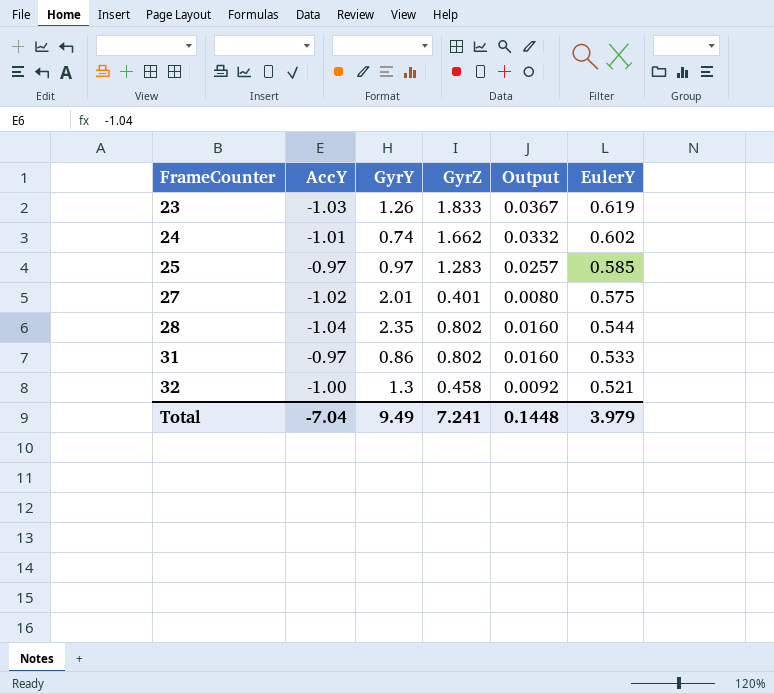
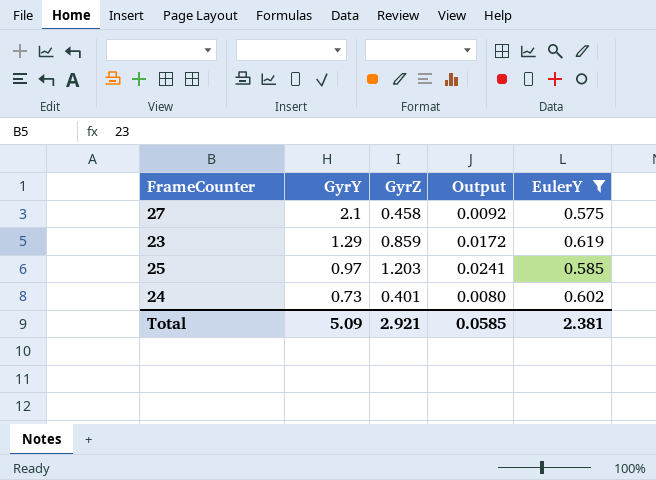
filter: none -> EulerY >= 0.575
row order: FrameCounter ascending -> GyrY descending
column AccY | position: 2 -> none
27 | GyrY: 2.01 -> 2.1
27 | GyrZ: 0.401 -> 0.458
27 | Output: 0.0080 -> 0.0092
23 | GyrY: 1.26 -> 1.29
23 | GyrZ: 1.833 -> 0.859
23 | Output: 0.0367 -> 0.0172
25 | GyrZ: 1.283 -> 1.203
25 | Output: 0.0257 -> 0.0241
24 | GyrY: 0.74 -> 0.73
24 | GyrZ: 1.662 -> 0.401
24 | Output: 0.0332 -> 0.0080
Total | GyrY: 9.49 -> 5.09
Total | GyrZ: 7.241 -> 2.921
Total | Output: 0.1448 -> 0.0585
Total | EulerY: 3.979 -> 2.381

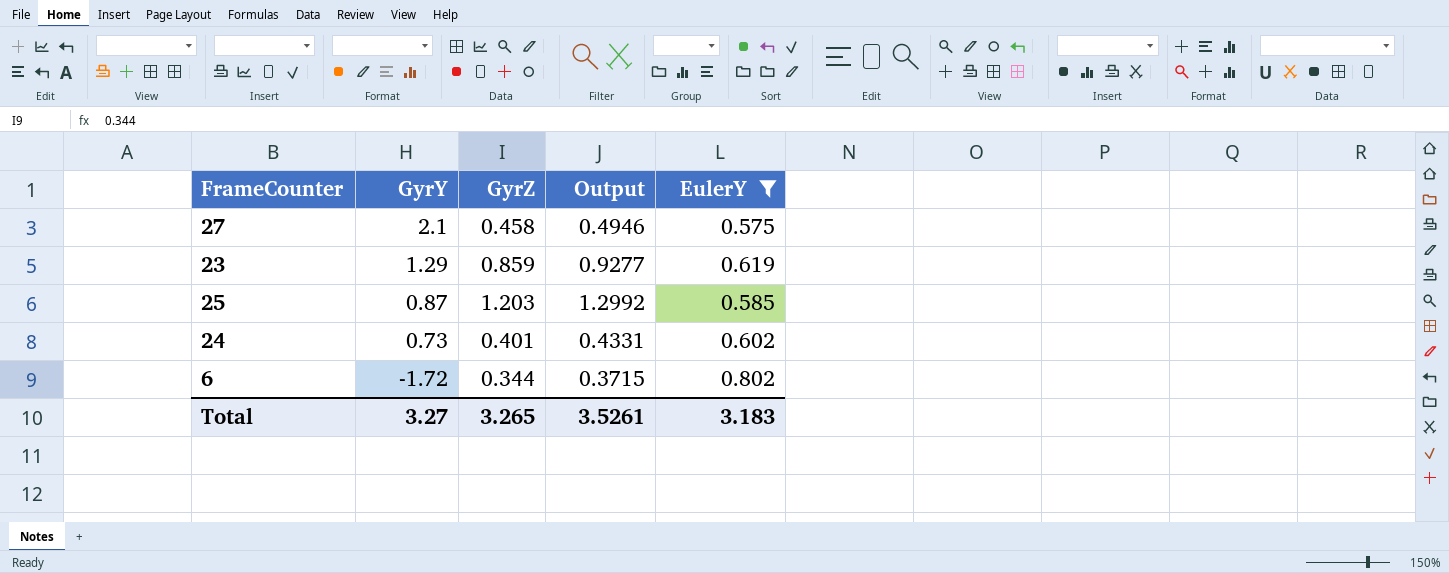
column Output | formula: [GyrZ] * 0.02 -> [GyrZ] * 1.08
25 | GyrY: 0.97 -> 0.87
row 6: none -> -1.72 | 0.344 | 0.3715 | 0.802
Total | GyrY: 5.09 -> 3.27
Total | GyrZ: 2.921 -> 3.265
Total | Output: 0.0585 -> 3.5261
Total | EulerY: 2.381 -> 3.183

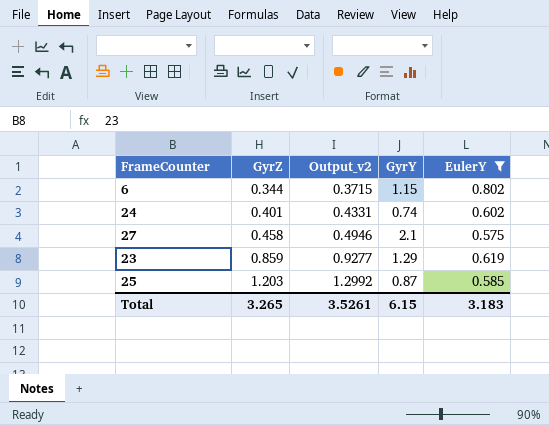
row order: GyrY descending -> GyrZ ascending
column name: Output -> Output_v2
column GyrY | position: 2 -> 4
6 | GyrY: -1.72 -> 1.15
24 | GyrY: 0.73 -> 0.74
Total | GyrY: 3.27 -> 6.15

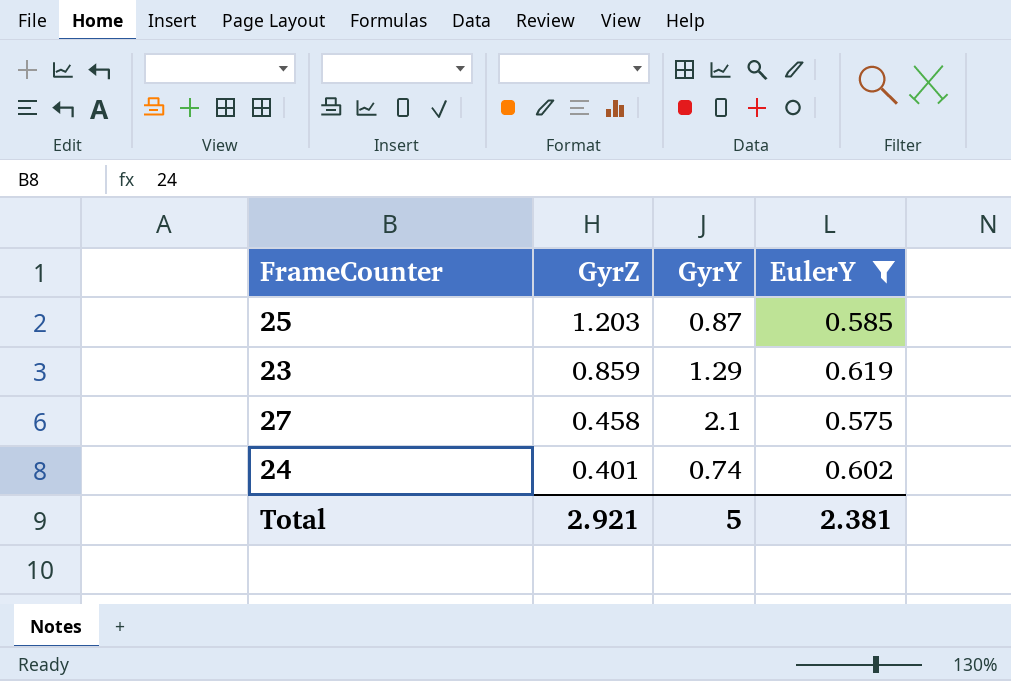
row order: GyrZ ascending -> GyrZ descending
column Output_v2 | formula: [GyrZ] * 1.08 -> none
row 6: 0.344 | 0.3715 | 1.15 | 0.802 -> none
Total | GyrZ: 3.265 -> 2.921
Total | GyrY: 6.15 -> 5
Total | EulerY: 3.183 -> 2.381

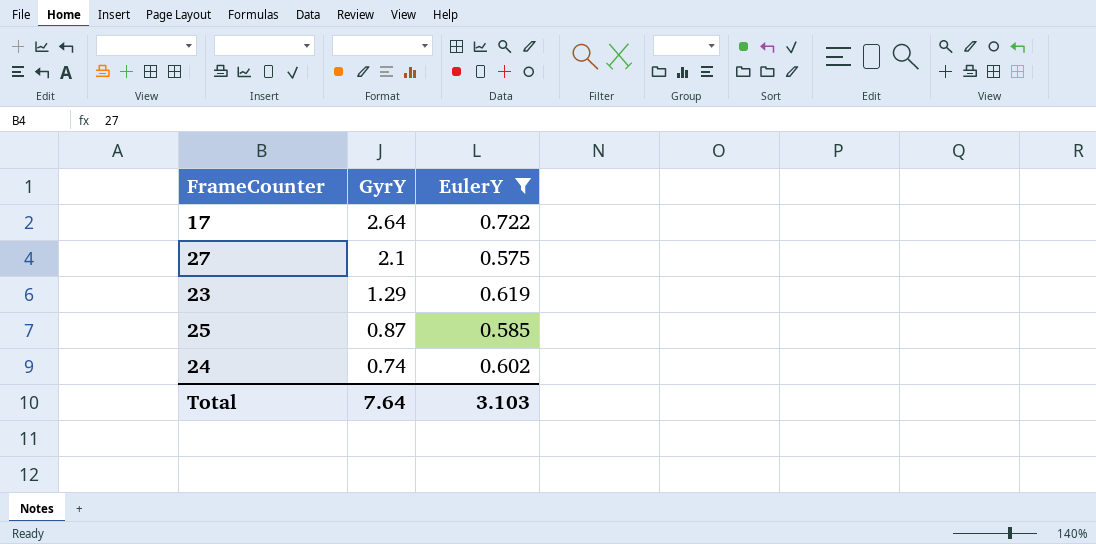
row order: GyrZ descending -> GyrY descending
column GyrZ | position: 2 -> none
row 17: none -> 2.64 | 0.722
Total | GyrY: 5 -> 7.64
Total | EulerY: 2.381 -> 3.103

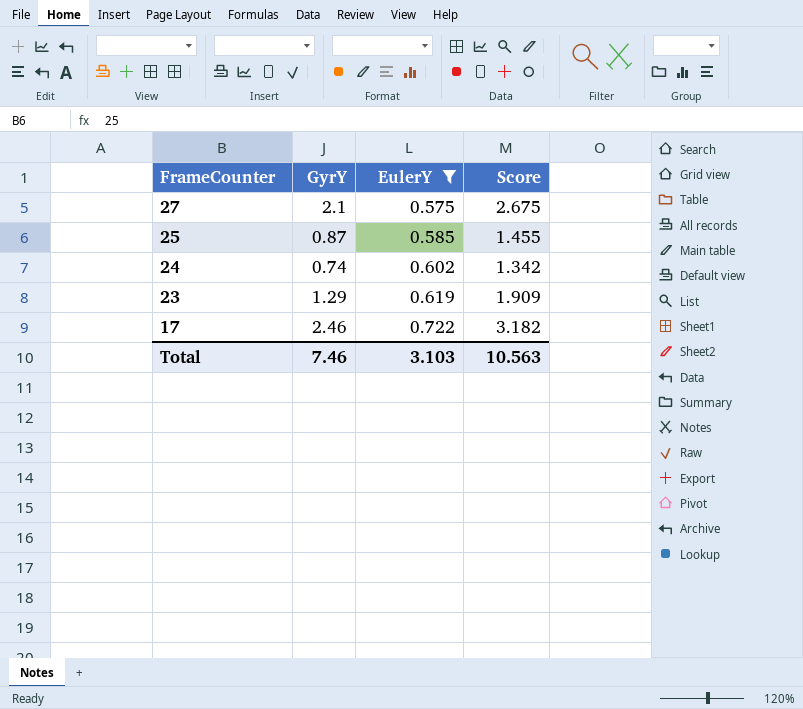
row order: GyrY descending -> FrameCounter descending
column Score | formula: none -> [GyrY] + [EulerY]
17 | GyrY: 2.64 -> 2.46
Total | GyrY: 7.64 -> 7.46

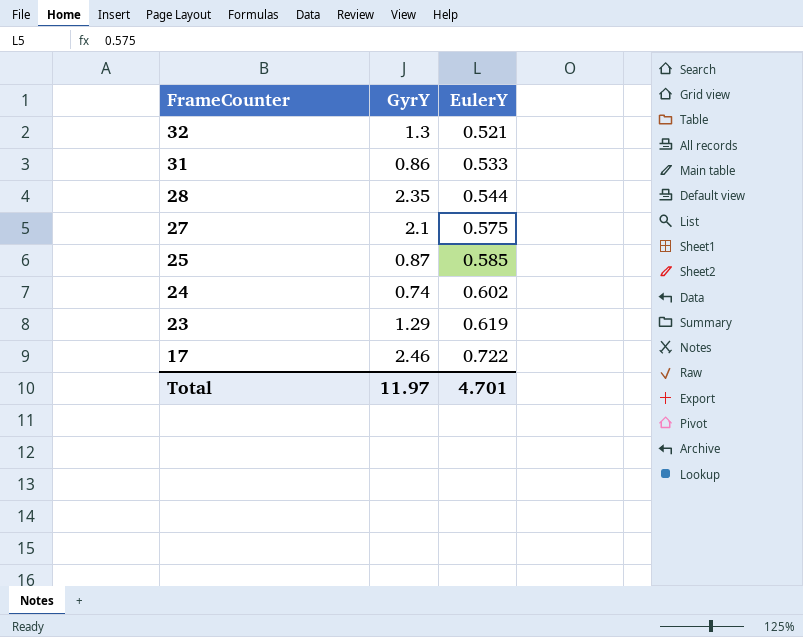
filter: EulerY >= 0.575 -> none
column Score | formula: [GyrY] + [EulerY] -> none
Total | GyrY: 7.46 -> 11.97
Total | EulerY: 3.103 -> 4.701

